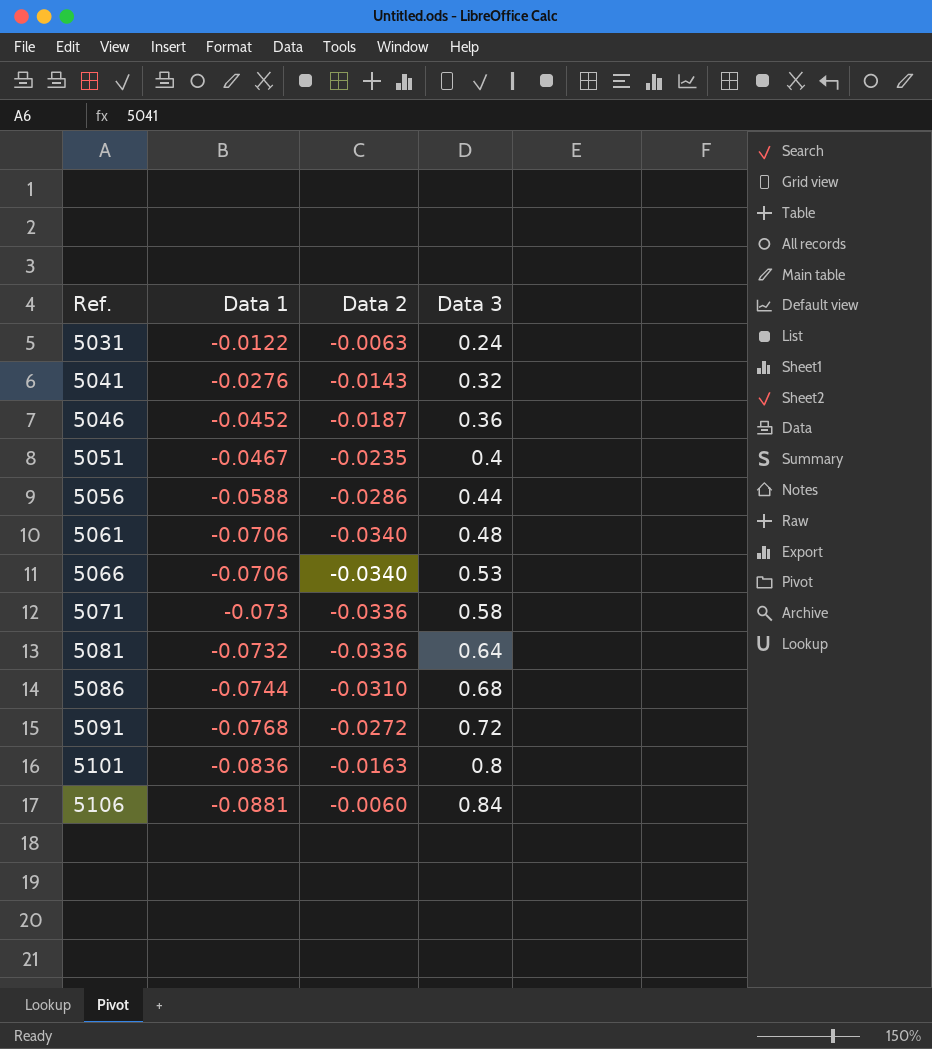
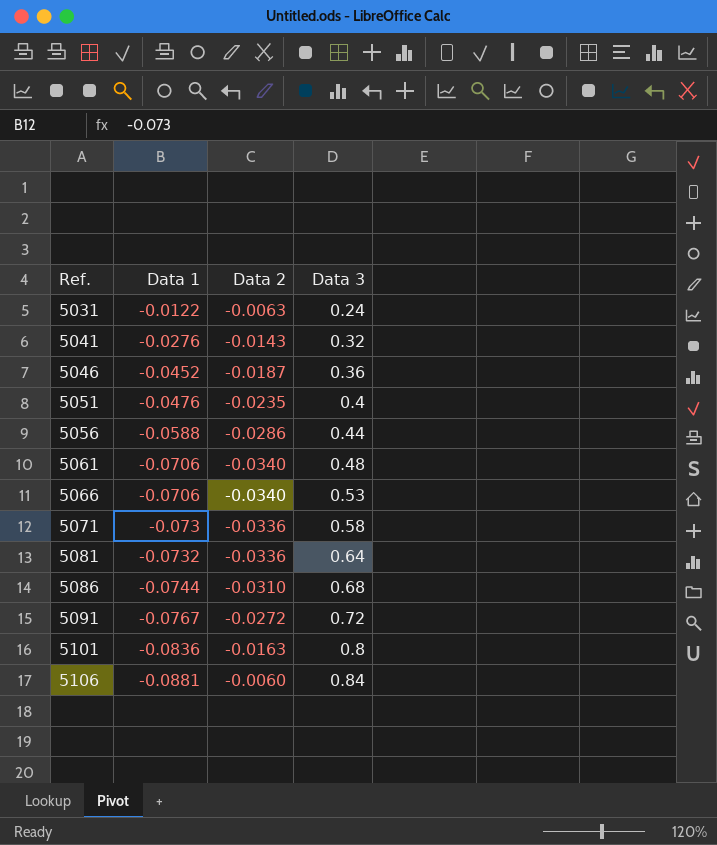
5051 | Data 1: -0.0467 -> -0.0476
5091 | Data 1: -0.0768 -> -0.0767

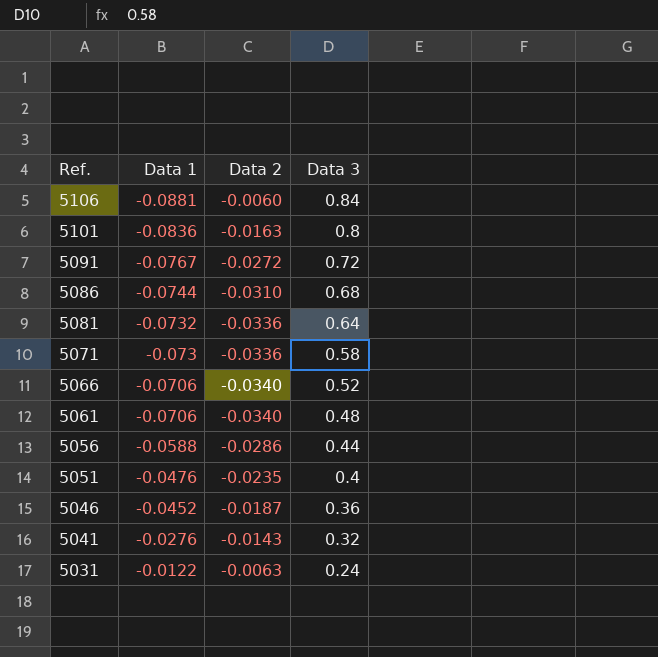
row order: Ref. ascending -> Ref. descending
5066 | Data 3: 0.53 -> 0.52

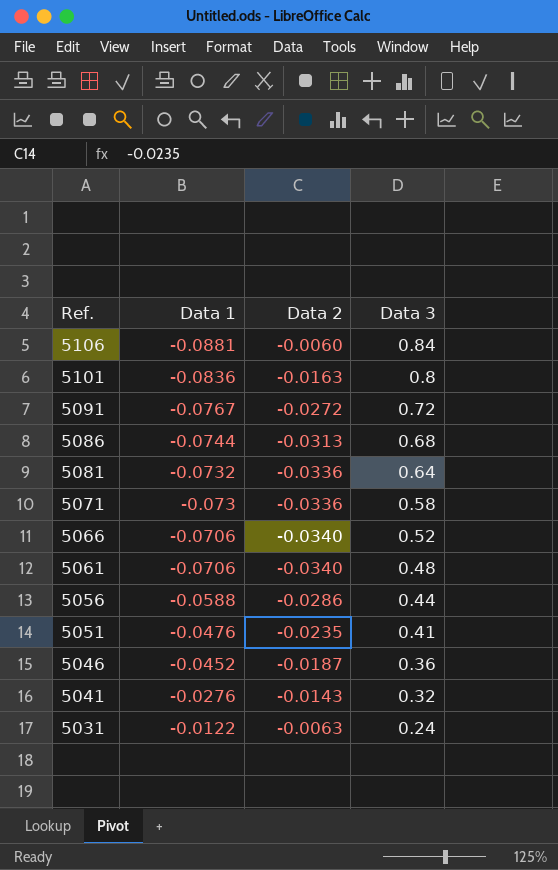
5086 | Data 2: -0.0310 -> -0.0313
5051 | Data 3: 0.4 -> 0.41

